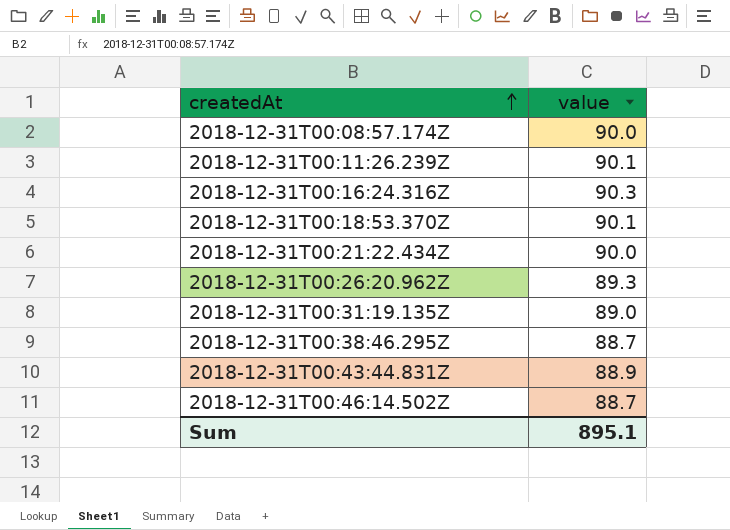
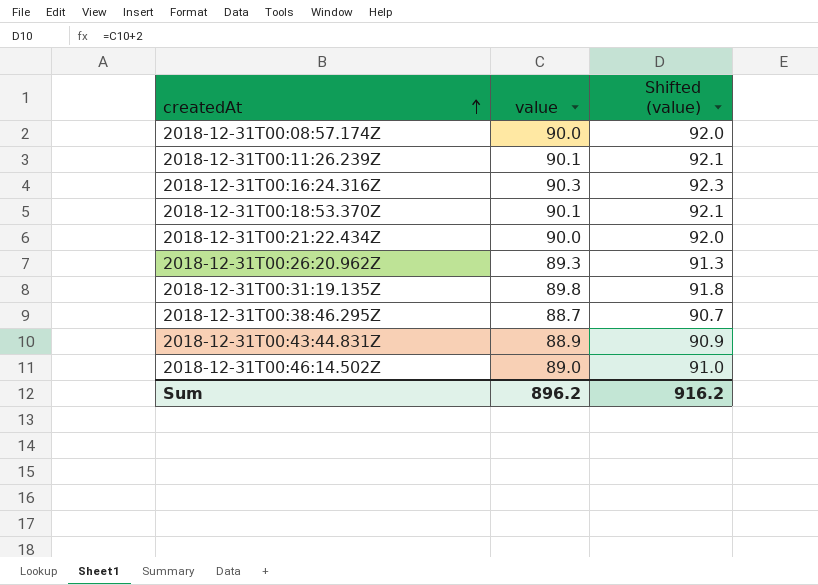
column Shifted (value) | formula: none -> [value] + 2
2018-12-31T00:31:19.135Z | value: 89.0 -> 89.8
2018-12-31T00:46:14.502Z | value: 88.7 -> 89.0
Sum | value: 895.1 -> 896.2

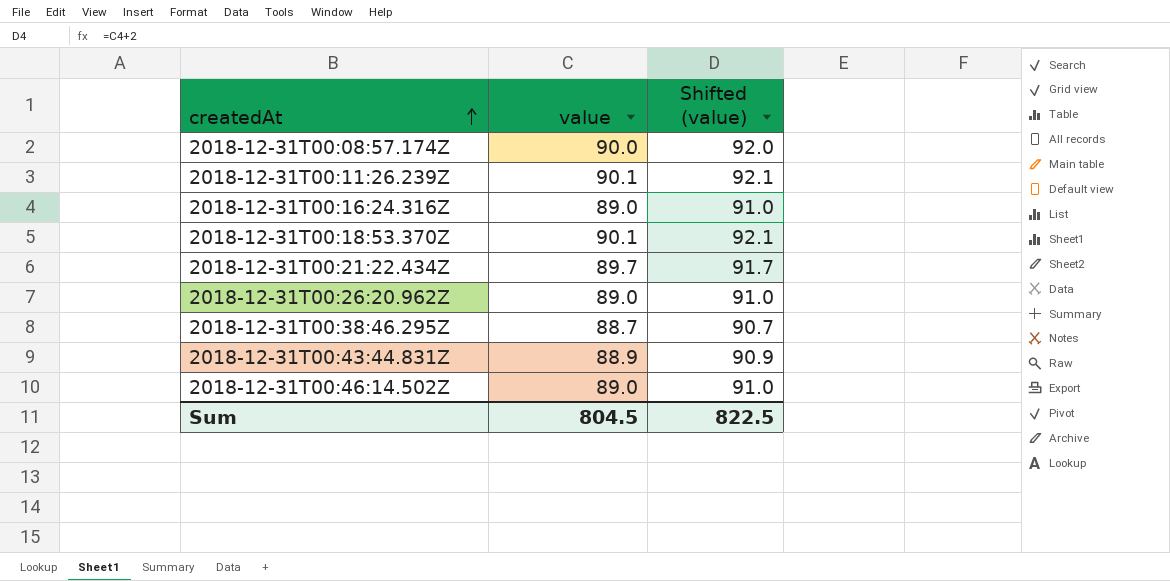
row 2018-12-31T00:31:19.135Z: 89.8 | 91.8 -> none
2018-12-31T00:16:24.316Z | value: 90.3 -> 89.0
2018-12-31T00:16:24.316Z | Shifted (value): 92.3 -> 91.0
2018-12-31T00:21:22.434Z | value: 90.0 -> 89.7
2018-12-31T00:21:22.434Z | Shifted (value): 92.0 -> 91.7
2018-12-31T00:26:20.962Z | value: 89.3 -> 89.0
2018-12-31T00:26:20.962Z | Shifted (value): 91.3 -> 91.0
Sum | value: 896.2 -> 804.5
Sum | Shifted (value): 916.2 -> 822.5

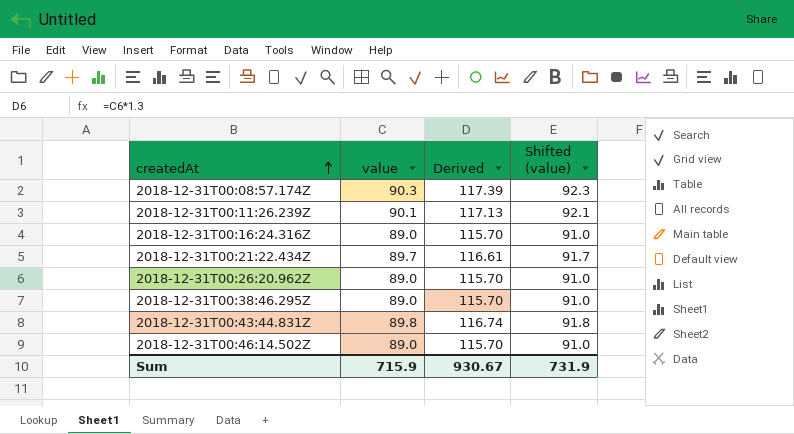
column Derived | formula: none -> [value] * 1.3
row 2018-12-31T00:18:53.370Z: 90.1 | 92.1 -> none
2018-12-31T00:08:57.174Z | value: 90.0 -> 90.3
2018-12-31T00:08:57.174Z | Shifted (value): 92.0 -> 92.3
2018-12-31T00:38:46.295Z | value: 88.7 -> 89.0
2018-12-31T00:38:46.295Z | Shifted (value): 90.7 -> 91.0
2018-12-31T00:43:44.831Z | value: 88.9 -> 89.8
2018-12-31T00:43:44.831Z | Shifted (value): 90.9 -> 91.8
Sum | value: 804.5 -> 715.9
Sum | Shifted (value): 822.5 -> 731.9

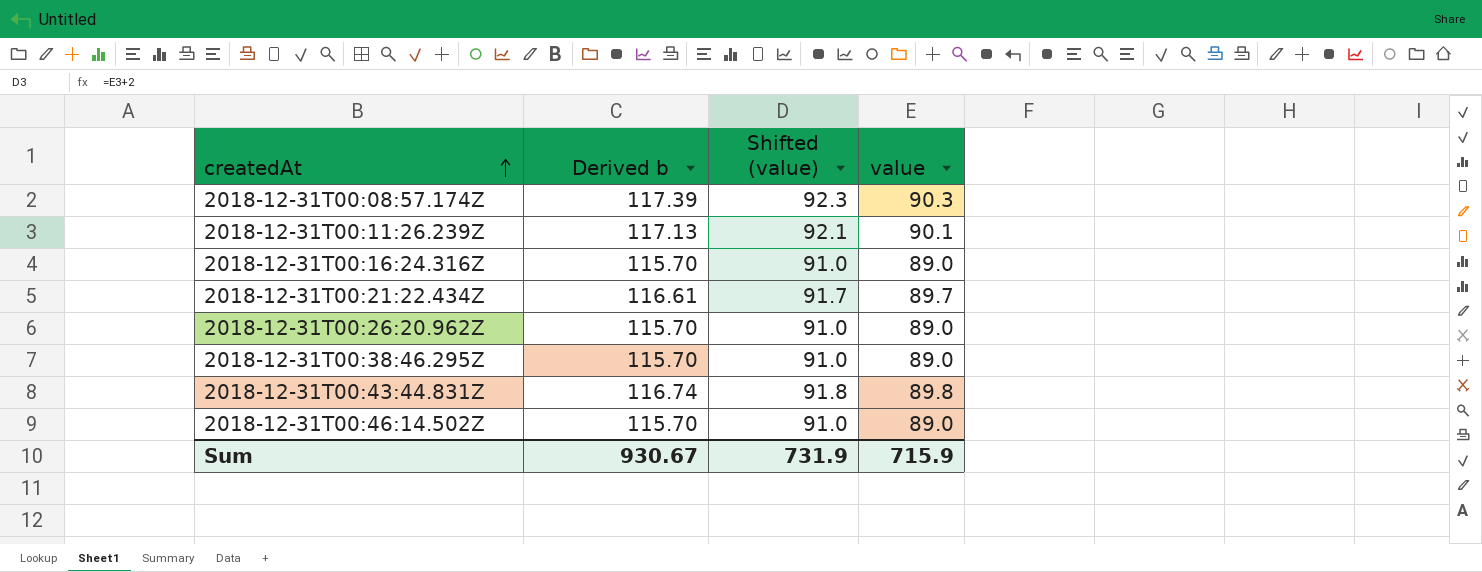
column name: Derived -> Derived b
column value | position: 2 -> 4

